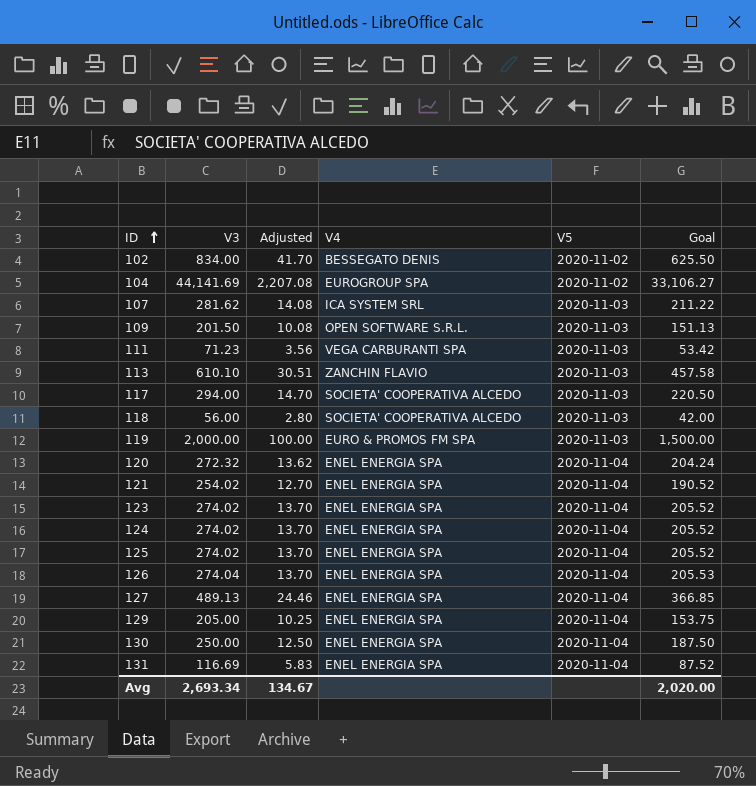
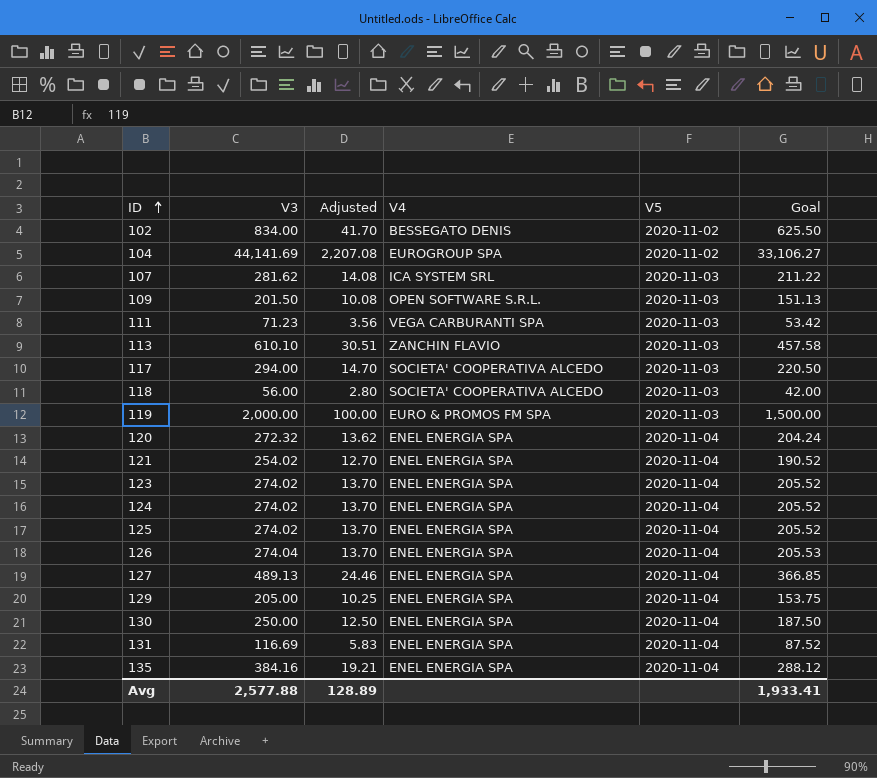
row 135: none -> 384.16 | 19.21 | ENEL ENERGIA SPA | 2020-11-04 | 288.12
Avg | V3: 2,693.34 -> 2,577.88
Avg | Adjusted: 134.67 -> 128.89
Avg | Goal: 2,020.00 -> 1,933.41

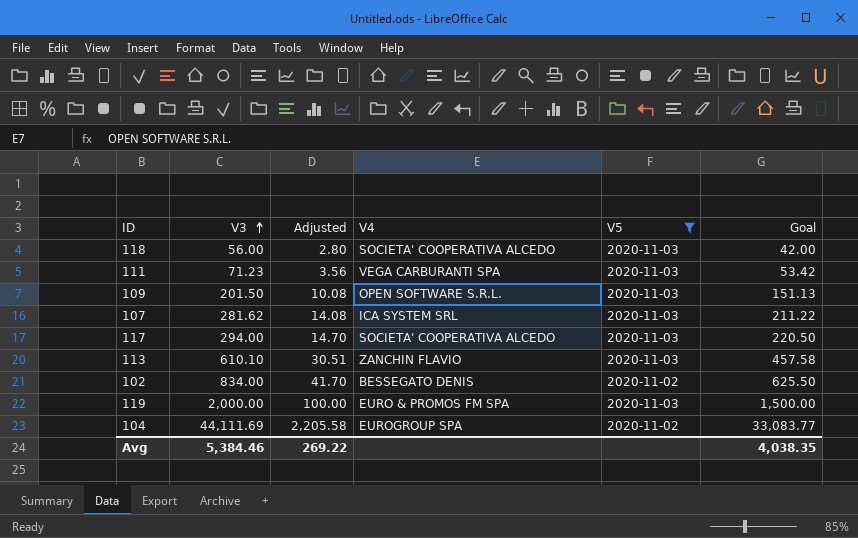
filter: none -> V5 != 2020-11-04
row order: ID ascending -> V3 ascending
104 | V3: 44,141.69 -> 44,111.69
104 | Adjusted: 2,207.08 -> 2,205.58
104 | Goal: 33,106.27 -> 33,083.77
Avg | V3: 2,577.88 -> 5,384.46
Avg | Adjusted: 128.89 -> 269.22
Avg | Goal: 1,933.41 -> 4,038.35

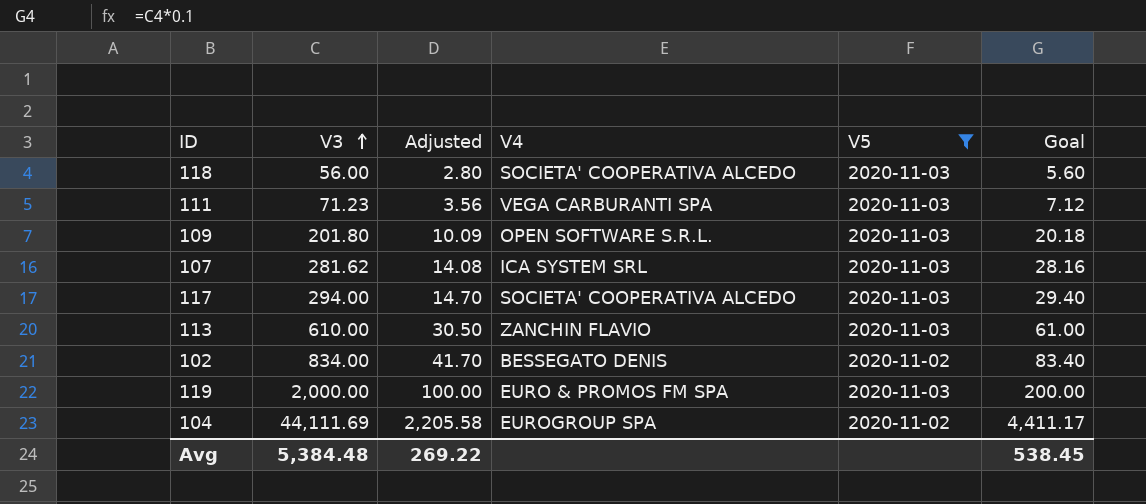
column Goal | formula: [V3] * 0.75 -> [V3] * 0.1
109 | V3: 201.50 -> 201.80
109 | Adjusted: 10.08 -> 10.09
113 | V3: 610.10 -> 610.00
113 | Adjusted: 30.51 -> 30.50
Avg | V3: 5,384.46 -> 5,384.48
Avg | Goal: 4,038.35 -> 538.45

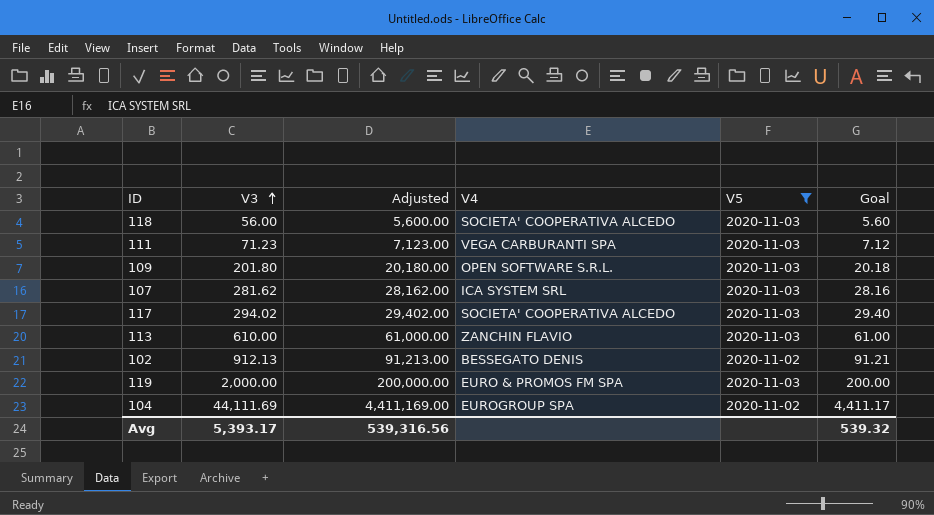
column Adjusted | formula: [V3] * 0.05 -> [V3] * 100
117 | V3: 294.00 -> 294.02
102 | V3: 834.00 -> 912.13
102 | Goal: 83.40 -> 91.21
Avg | V3: 5,384.48 -> 5,393.17
Avg | Adjusted: 269.22 -> 539,316.56
Avg | Goal: 538.45 -> 539.32

